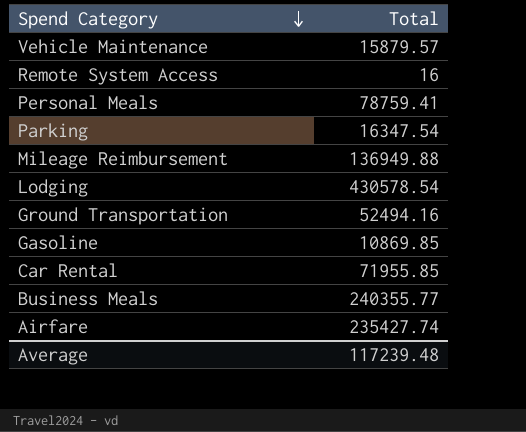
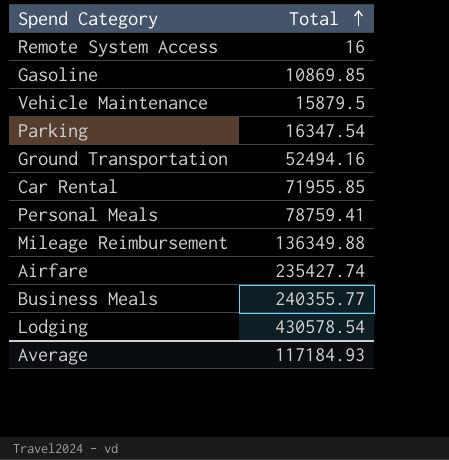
row order: Spend Category descending -> Total ascending
Vehicle Maintenance | Total: 15879.57 -> 15879.5
Mileage Reimbursement | Total: 136949.88 -> 136349.88
Average | Total: 117239.48 -> 117184.93

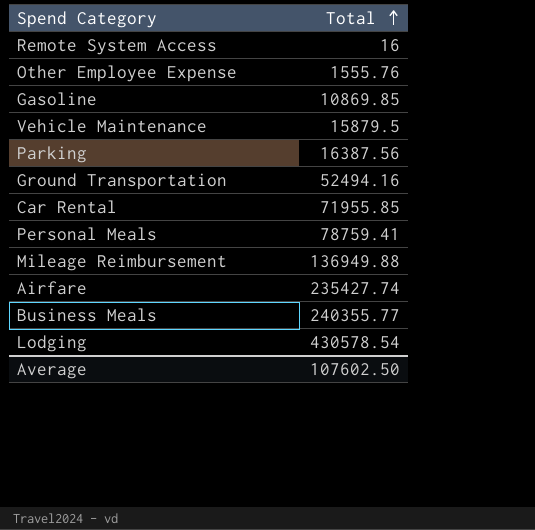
row Other Employee Expense: none -> 1555.76
Parking | Total: 16347.54 -> 16387.56
Mileage Reimbursement | Total: 136349.88 -> 136949.88
Average | Total: 117184.93 -> 107602.50

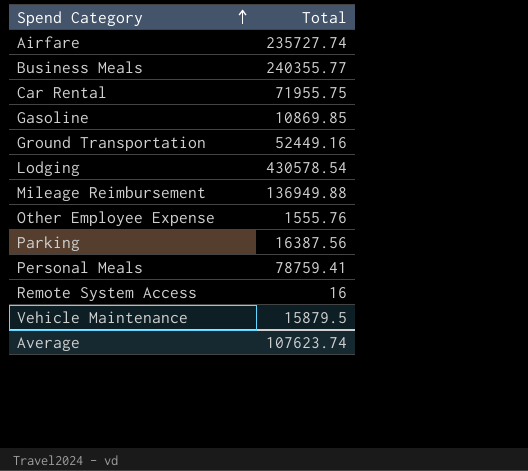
row order: Total ascending -> Spend Category ascending
Airfare | Total: 235427.74 -> 235727.74
Car Rental | Total: 71955.85 -> 71955.75
Ground Transportation | Total: 52494.16 -> 52449.16
Average | Total: 107602.50 -> 107623.74

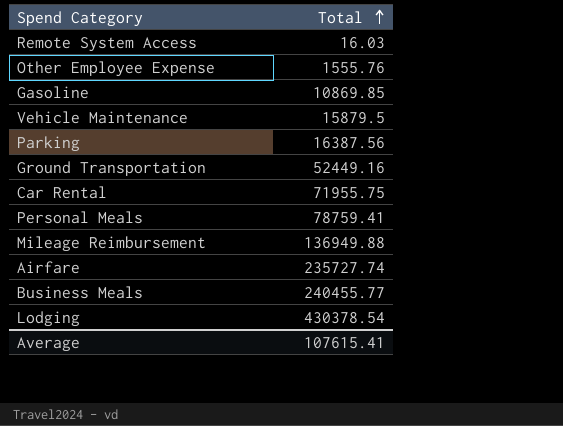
row order: Spend Category ascending -> Total ascending
Remote System Access | Total: 16 -> 16.03
Business Meals | Total: 240355.77 -> 240455.77
Lodging | Total: 430578.54 -> 430378.54
Average | Total: 107623.74 -> 107615.41

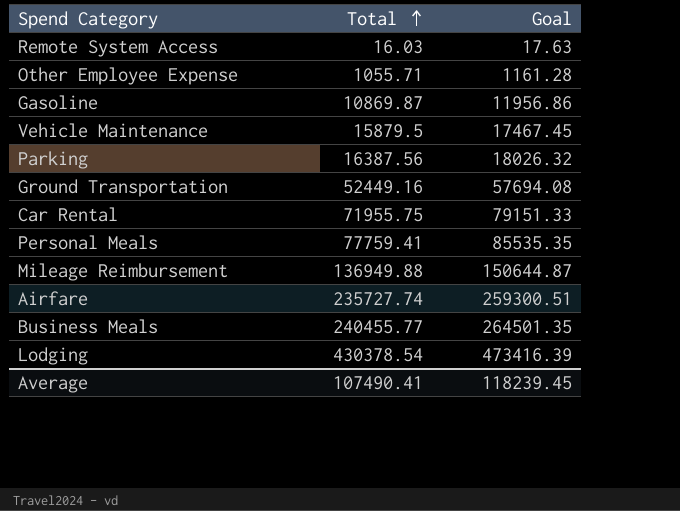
column Goal | formula: none -> [Total] * 1.1
Other Employee Expense | Total: 1555.76 -> 1055.71
Gasoline | Total: 10869.85 -> 10869.87
Personal Meals | Total: 78759.41 -> 77759.41
Average | Total: 107615.41 -> 107490.41

